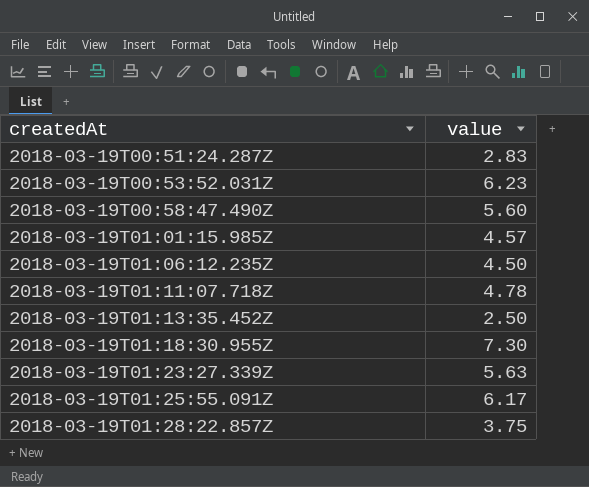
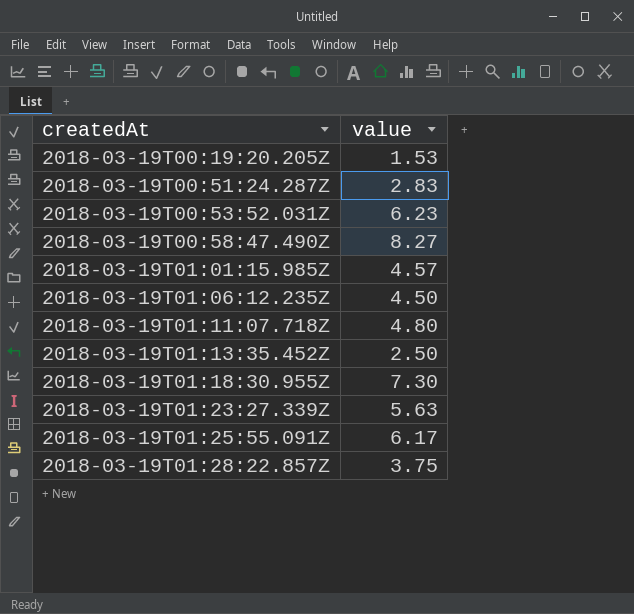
row 2018-03-19T00:19:20.205Z: none -> 1.53
2018-03-19T00:58:47.490Z | value: 5.60 -> 8.27
2018-03-19T01:11:07.718Z | value: 4.78 -> 4.80

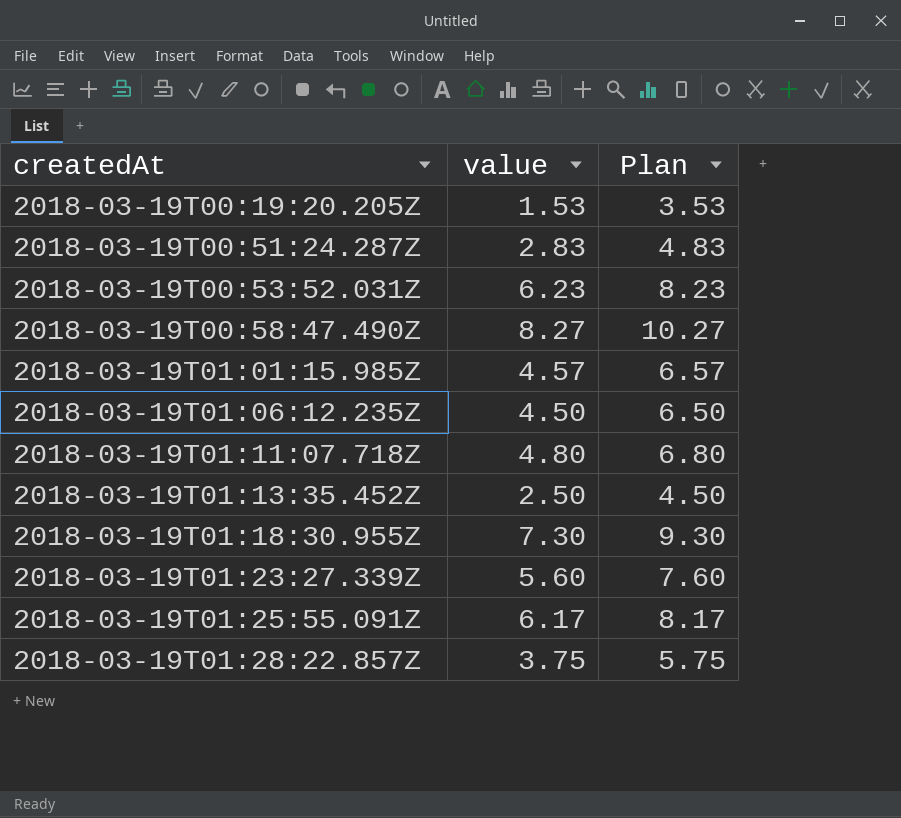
column Plan | formula: none -> [value] + 2
2018-03-19T01:23:27.339Z | value: 5.63 -> 5.60

